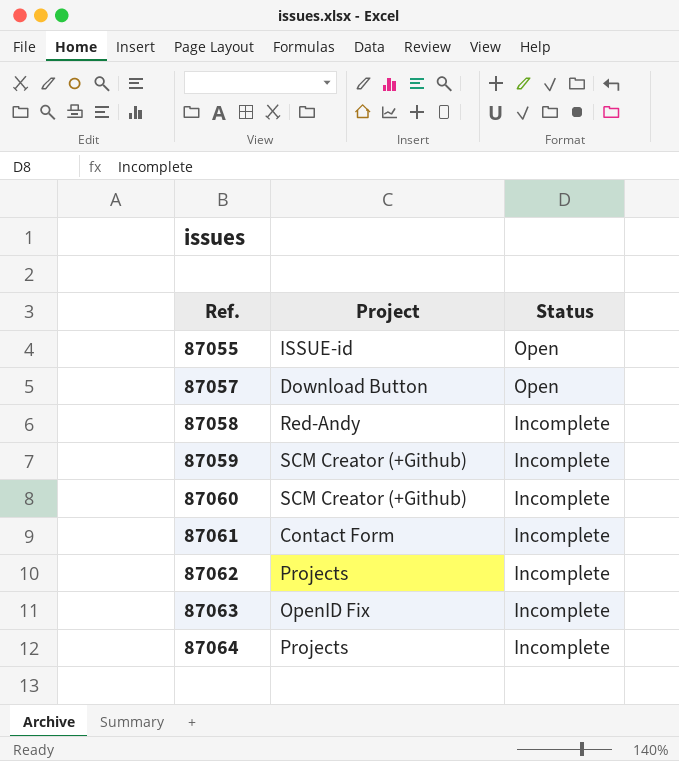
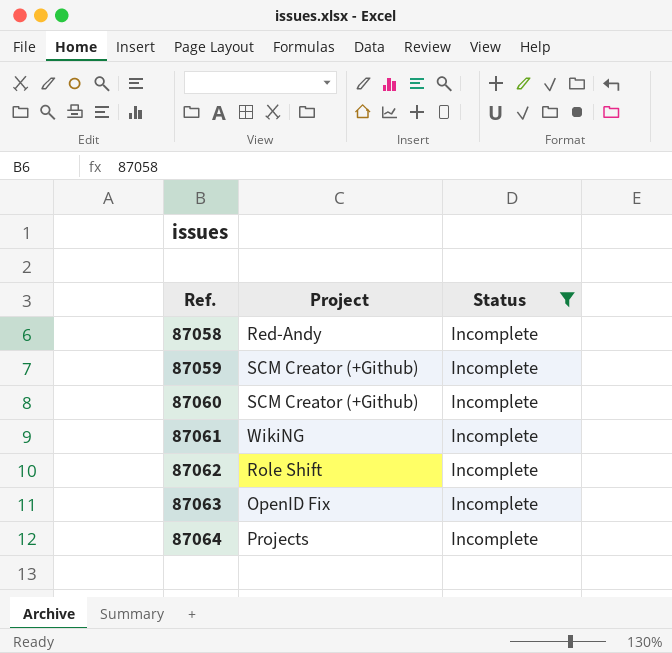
filter: none -> Status = Incomplete
87061 | Project: Contact Form -> WikiNG
87062 | Project: Projects -> Role Shift

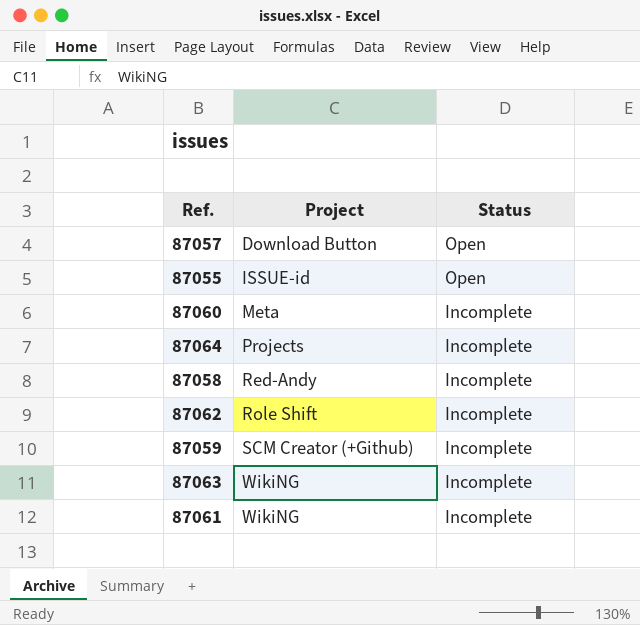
filter: Status = Incomplete -> none
row order: Ref. ascending -> Project ascending
87060 | Project: SCM Creator (+Github) -> Meta
87063 | Project: OpenID Fix -> WikiNG

